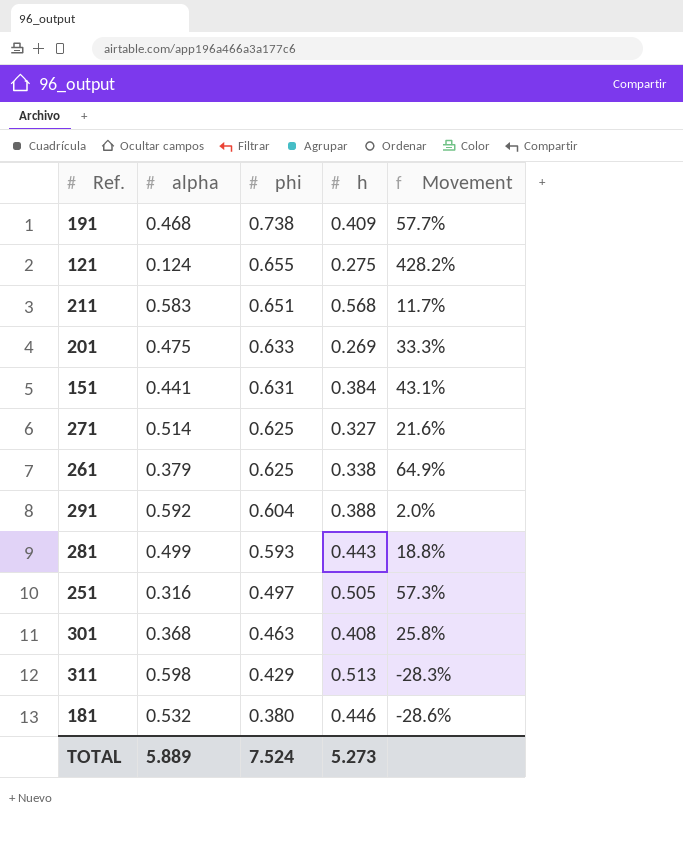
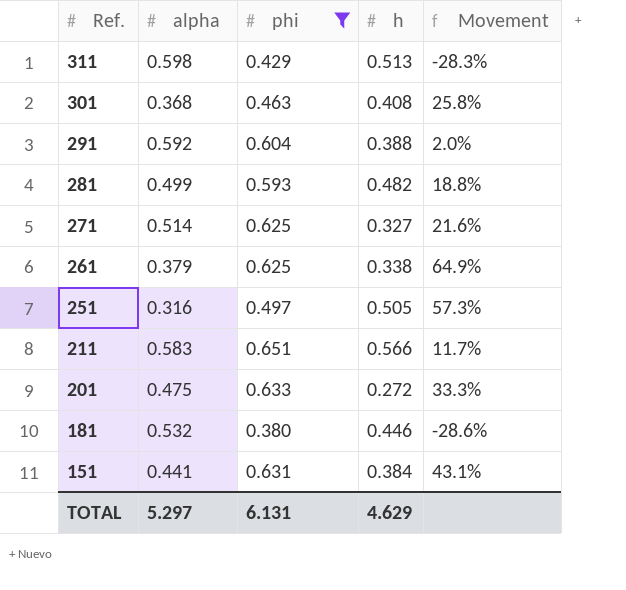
filter: none -> phi <= 0.651
row order: phi descending -> Ref. descending
281 | h: 0.443 -> 0.482
211 | h: 0.568 -> 0.566
201 | h: 0.269 -> 0.272
TOTAL | alpha: 5.889 -> 5.297
TOTAL | phi: 7.524 -> 6.131
TOTAL | h: 5.273 -> 4.629

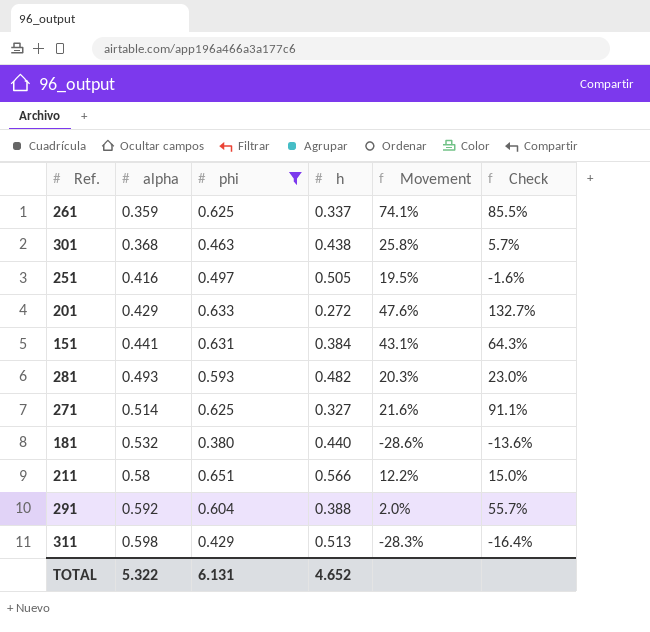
row order: Ref. descending -> alpha ascending
column Check | formula: none -> ([phi] - [h]) / [h]
261 | alpha: 0.379 -> 0.359
261 | h: 0.338 -> 0.337
261 | Movement: 64.9% -> 74.1%
301 | h: 0.408 -> 0.438
251 | alpha: 0.316 -> 0.416
251 | Movement: 57.3% -> 19.5%
201 | alpha: 0.475 -> 0.429
201 | Movement: 33.3% -> 47.6%
281 | alpha: 0.499 -> 0.493
281 | Movement: 18.8% -> 20.3%
181 | h: 0.446 -> 0.440
211 | alpha: 0.583 -> 0.58
211 | Movement: 11.7% -> 12.2%
TOTAL | alpha: 5.297 -> 5.322
TOTAL | h: 4.629 -> 4.652

